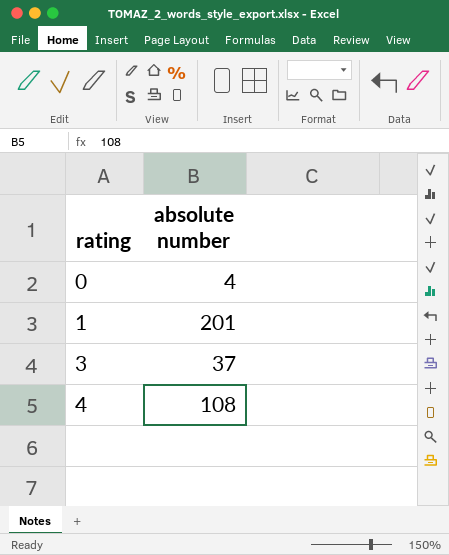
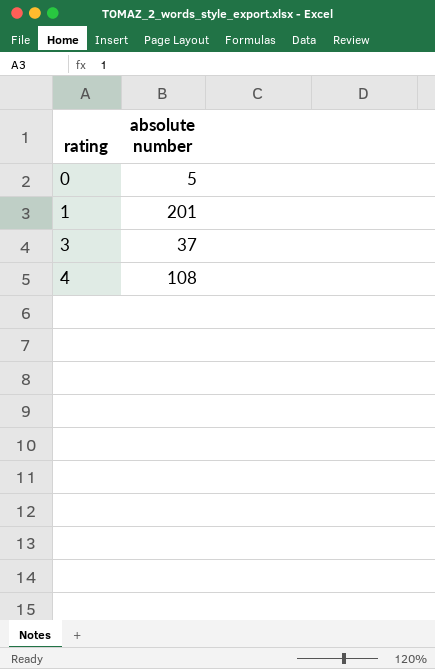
0 | absolute number: 4 -> 5

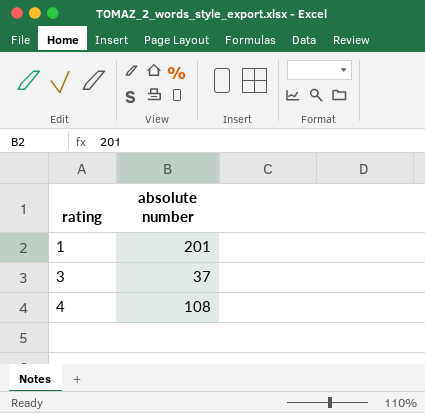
row 0: 5 -> none

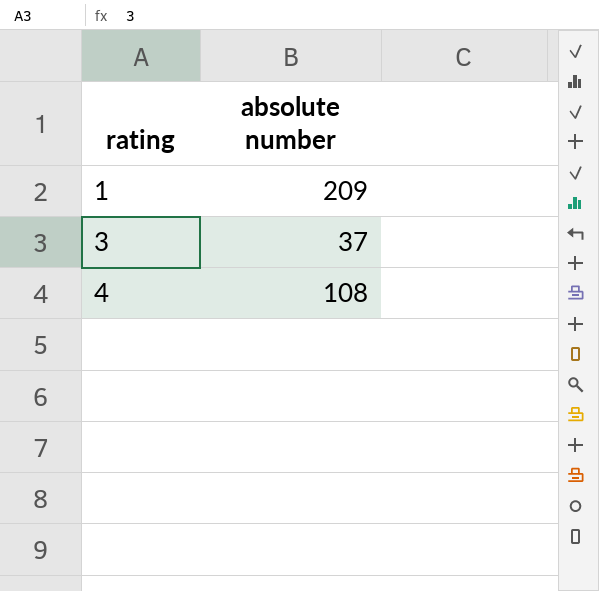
1 | absolute number: 201 -> 209

